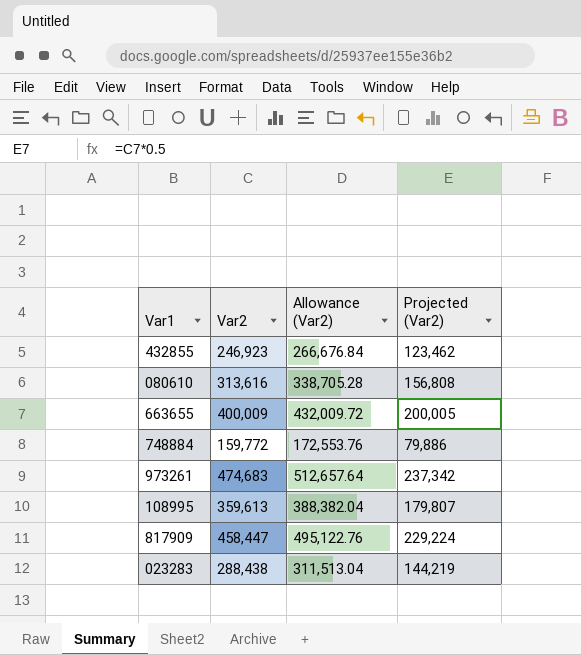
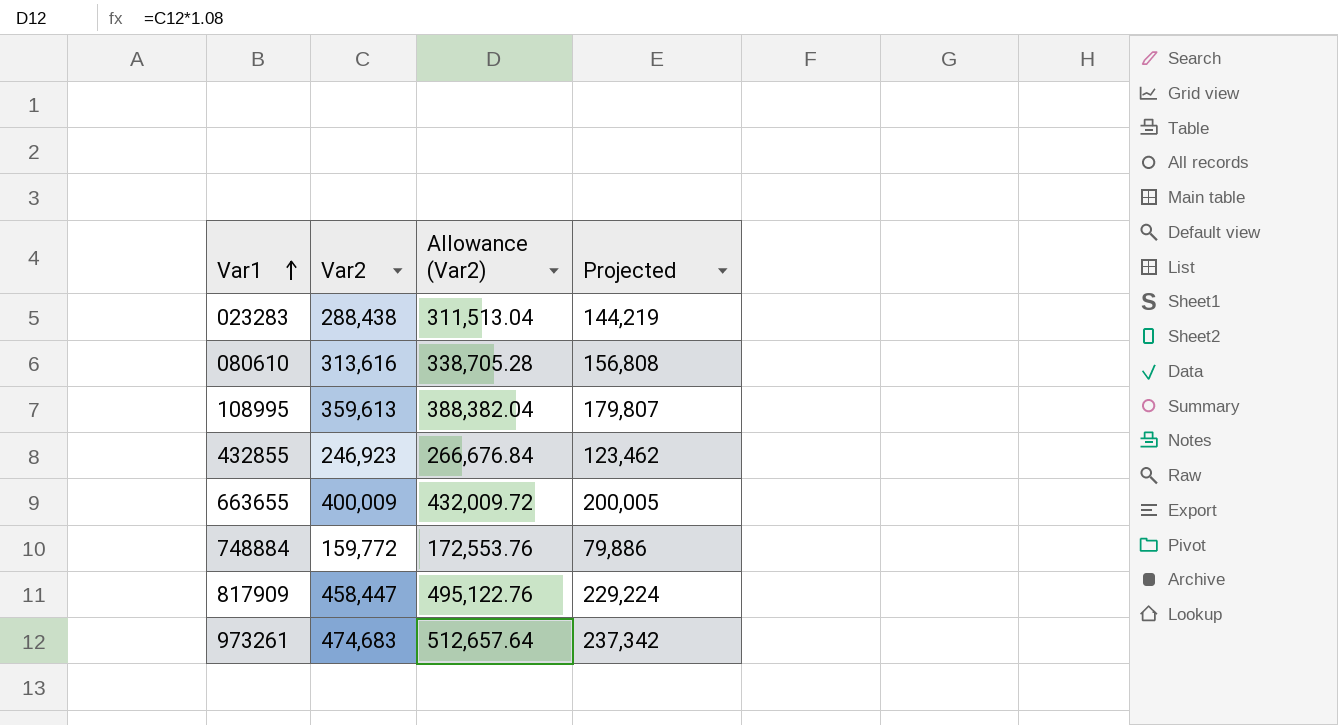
row order: none -> Var1 ascending
column name: Projected (Var2) -> Projected

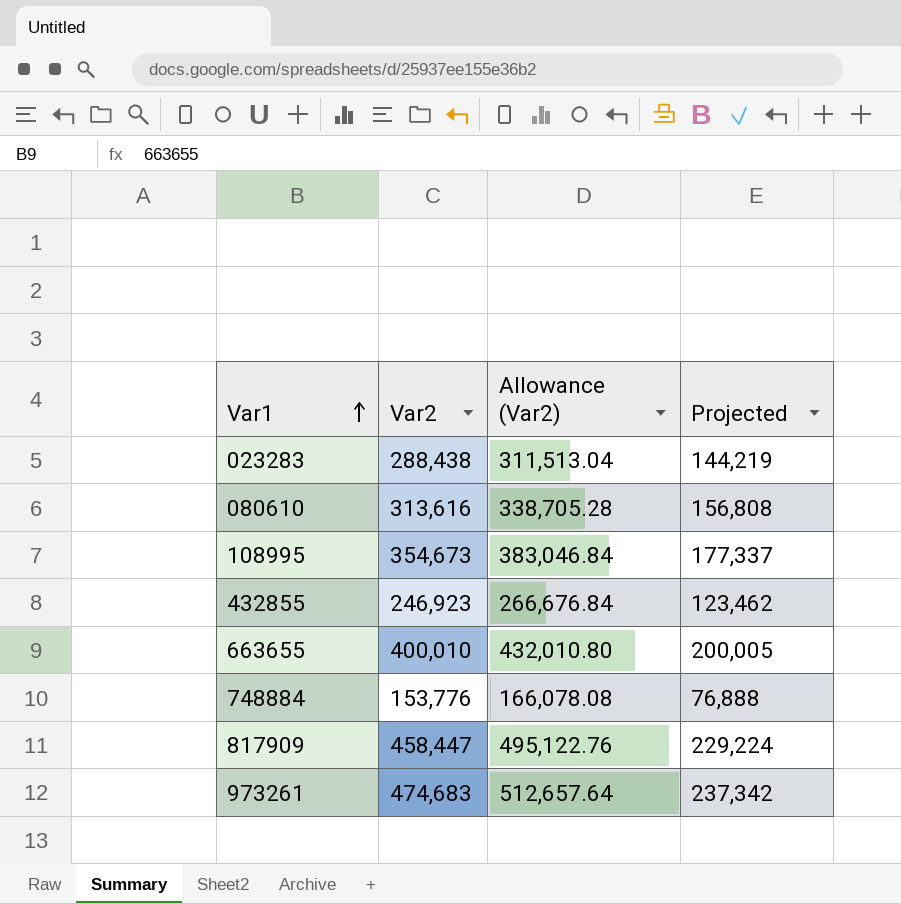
108995 | Var2: 359,613 -> 354,673
108995 | Allowance (Var2): 388,382.04 -> 383,046.84
108995 | Projected: 179,807 -> 177,337
663655 | Var2: 400,009 -> 400,010
663655 | Allowance (Var2): 432,009.72 -> 432,010.80
748884 | Var2: 159,772 -> 153,776
748884 | Allowance (Var2): 172,553.76 -> 166,078.08
748884 | Projected: 79,886 -> 76,888

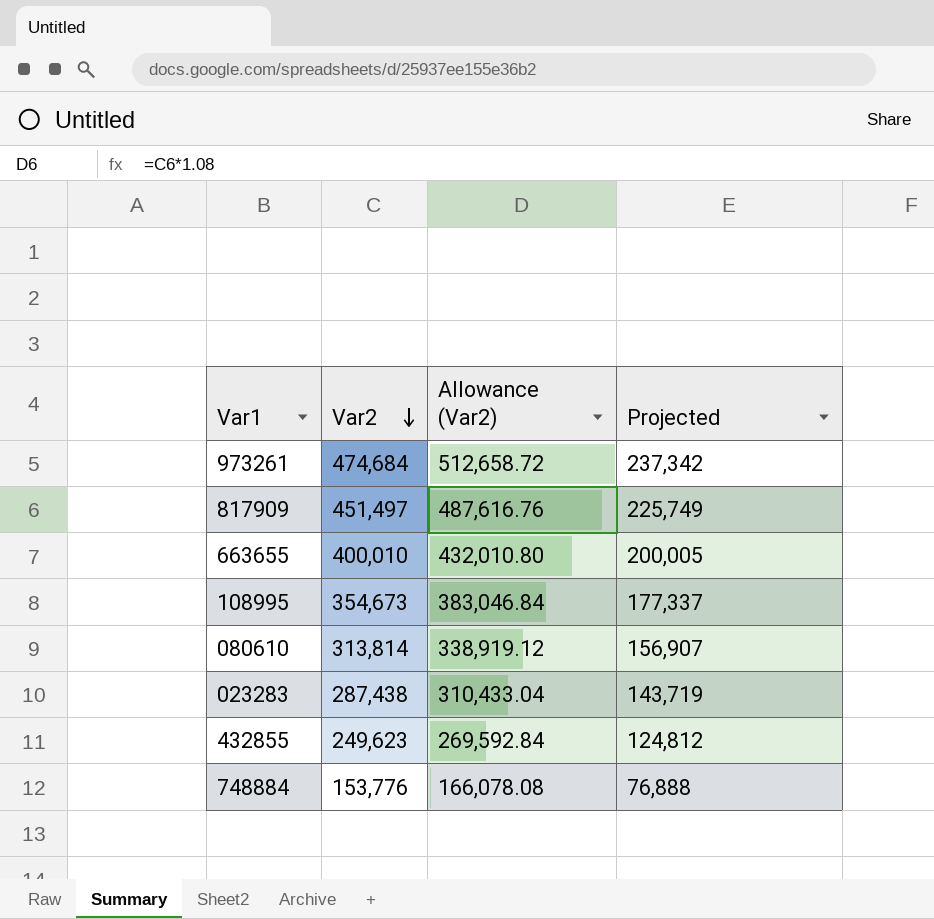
row order: Var1 ascending -> Var2 descending
973261 | Var2: 474,683 -> 474,684
973261 | Allowance (Var2): 512,657.64 -> 512,658.72
817909 | Var2: 458,447 -> 451,497
817909 | Allowance (Var2): 495,122.76 -> 487,616.76
817909 | Projected: 229,224 -> 225,749
080610 | Var2: 313,616 -> 313,814
080610 | Allowance (Var2): 338,705.28 -> 338,919.12
080610 | Projected: 156,808 -> 156,907
023283 | Var2: 288,438 -> 287,438
023283 | Allowance (Var2): 311,513.04 -> 310,433.04
023283 | Projected: 144,219 -> 143,719
432855 | Var2: 246,923 -> 249,623
432855 | Allowance (Var2): 266,676.84 -> 269,592.84
432855 | Projected: 123,462 -> 124,812

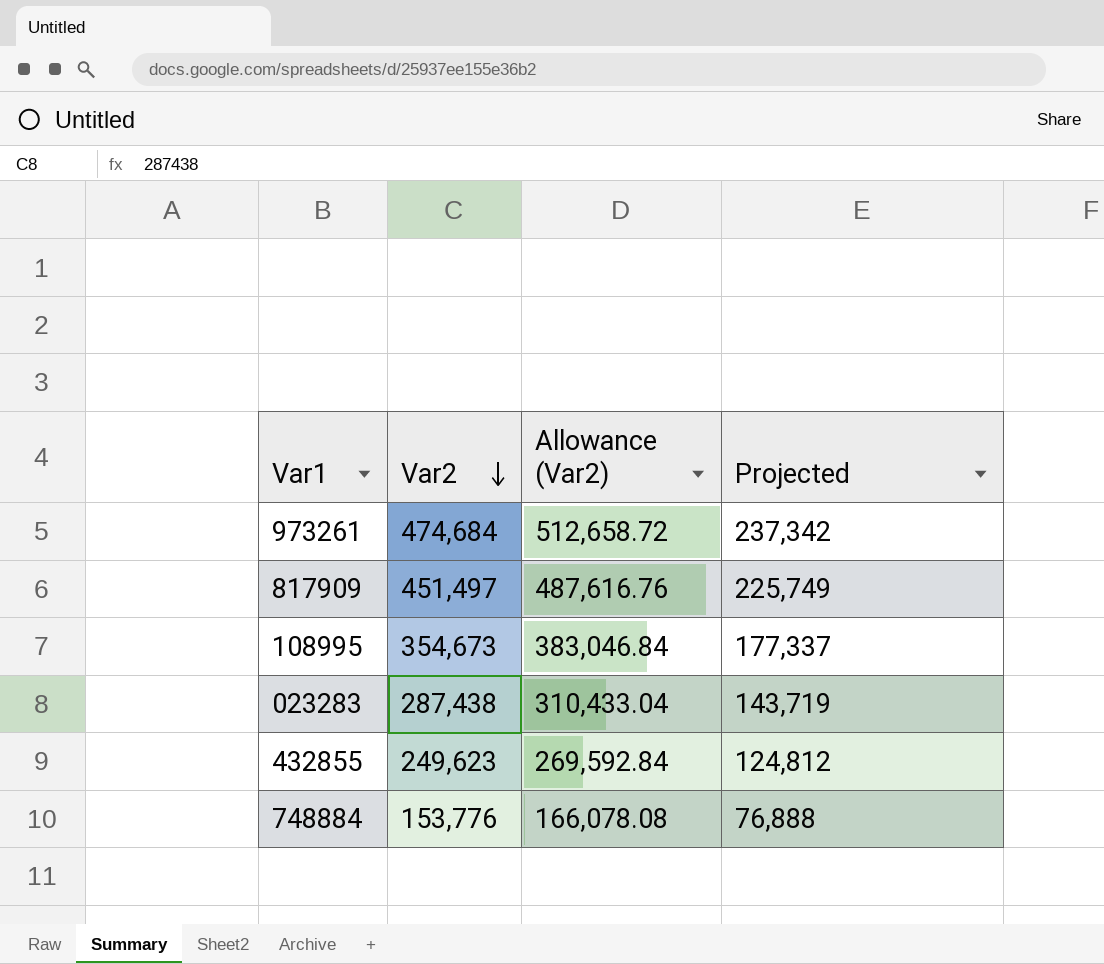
row 663655: 400,010 | 432,010.80 | 200,005 -> none
row 080610: 313,814 | 338,919.12 | 156,907 -> none

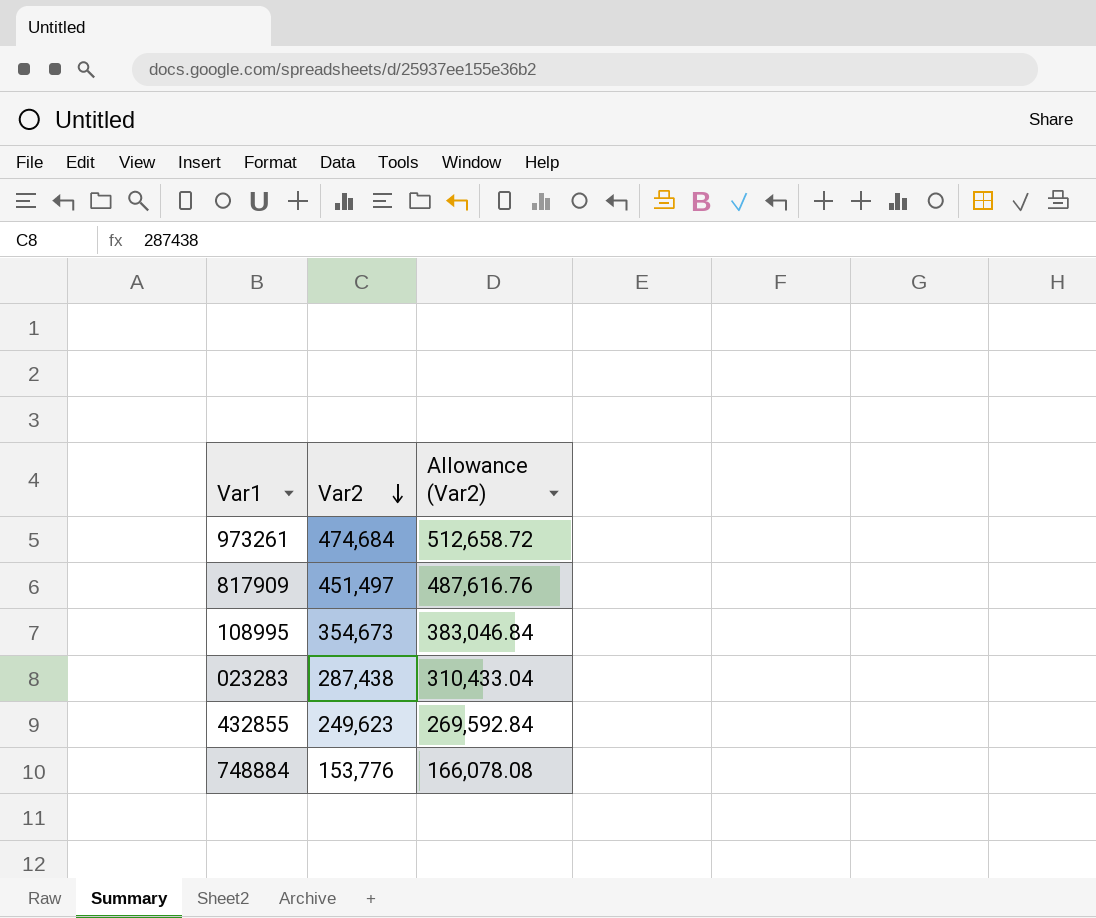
column Projected | formula: [Var2] * 0.5 -> none

